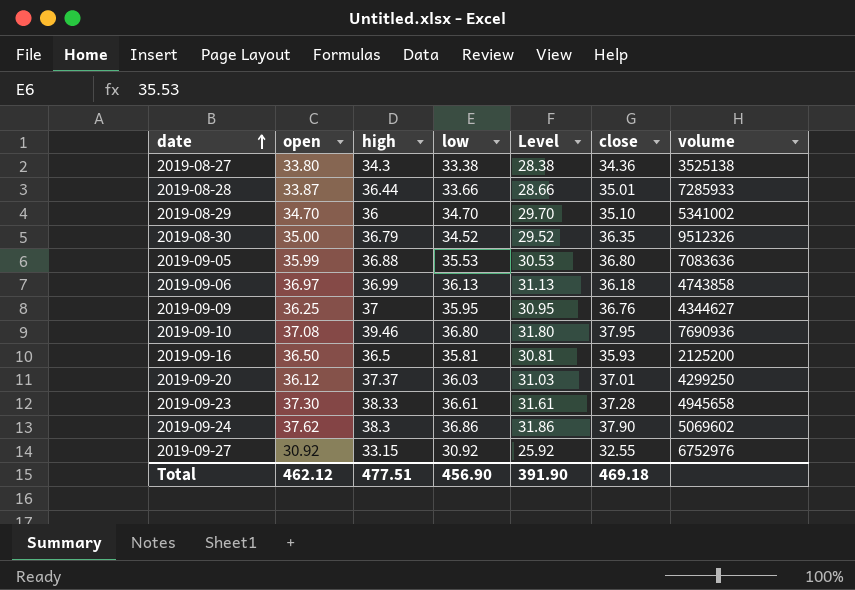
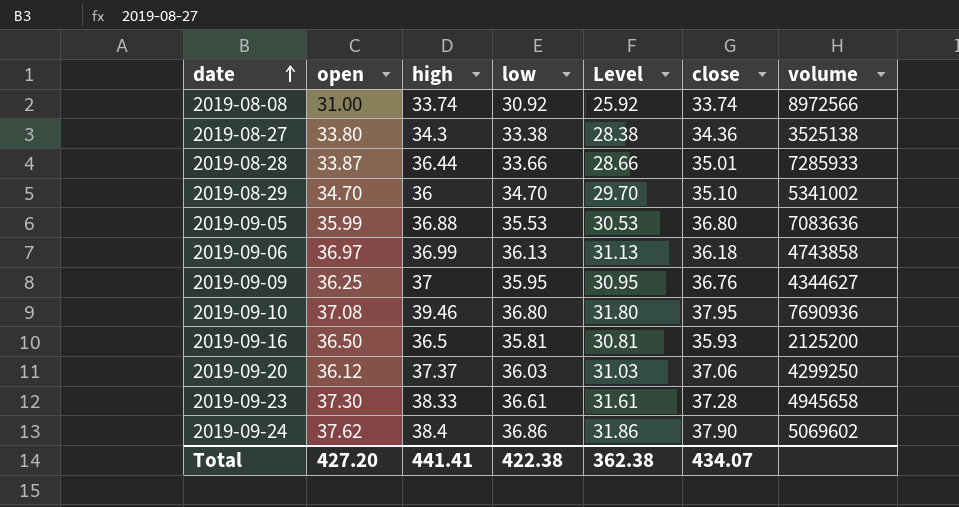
row 2019-08-30: 35.00 | 36.79 | 34.52 | 29.52 | 36.35 | 9512326 -> none
row 2019-09-27: 30.92 | 33.15 | 30.92 | 25.92 | 32.55 | 6752976 -> none
row 2019-08-08: none -> 31.00 | 33.74 | 30.92 | 25.92 | 33.74 | 8972566
2019-09-20 | close: 37.01 -> 37.06
2019-09-24 | high: 38.3 -> 38.4
Total | open: 462.12 -> 427.20
Total | high: 477.51 -> 441.41
Total | low: 456.90 -> 422.38
Total | Level: 391.90 -> 362.38
Total | close: 469.18 -> 434.07

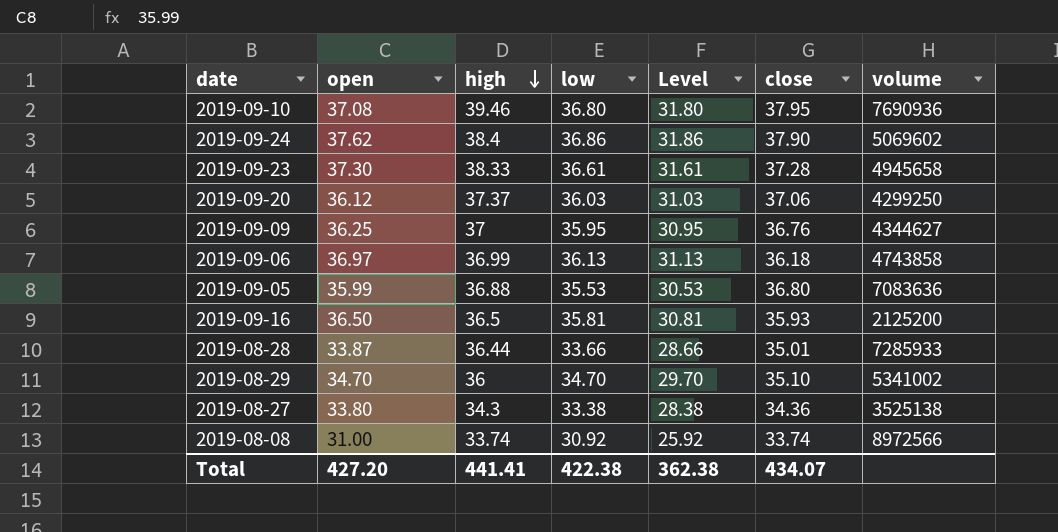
row order: date ascending -> high descending

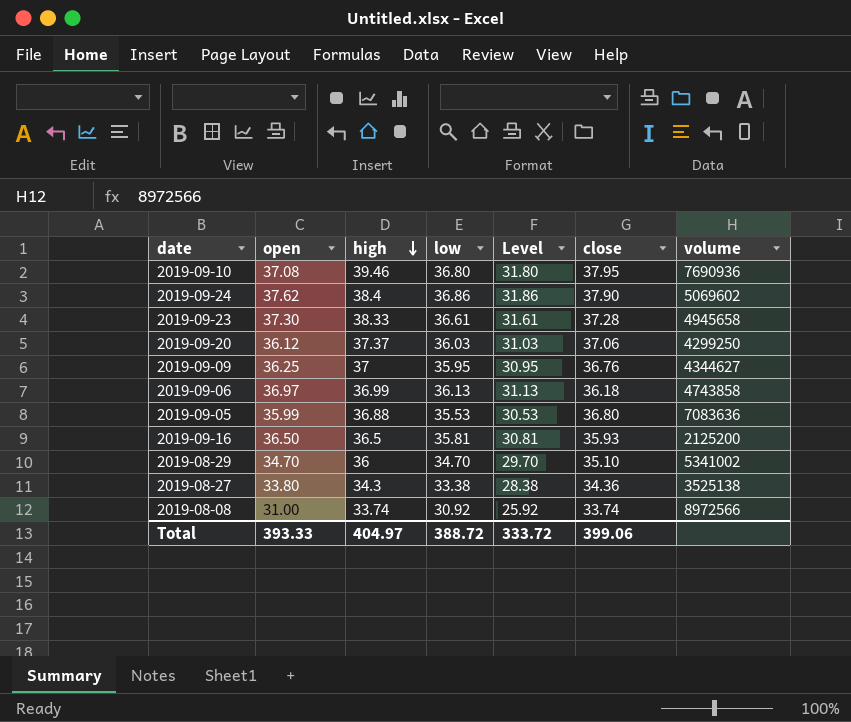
row 2019-08-28: 33.87 | 36.44 | 33.66 | 28.66 | 35.01 | 7285933 -> none
Total | open: 427.20 -> 393.33
Total | high: 441.41 -> 404.97
Total | low: 422.38 -> 388.72
Total | Level: 362.38 -> 333.72
Total | close: 434.07 -> 399.06

